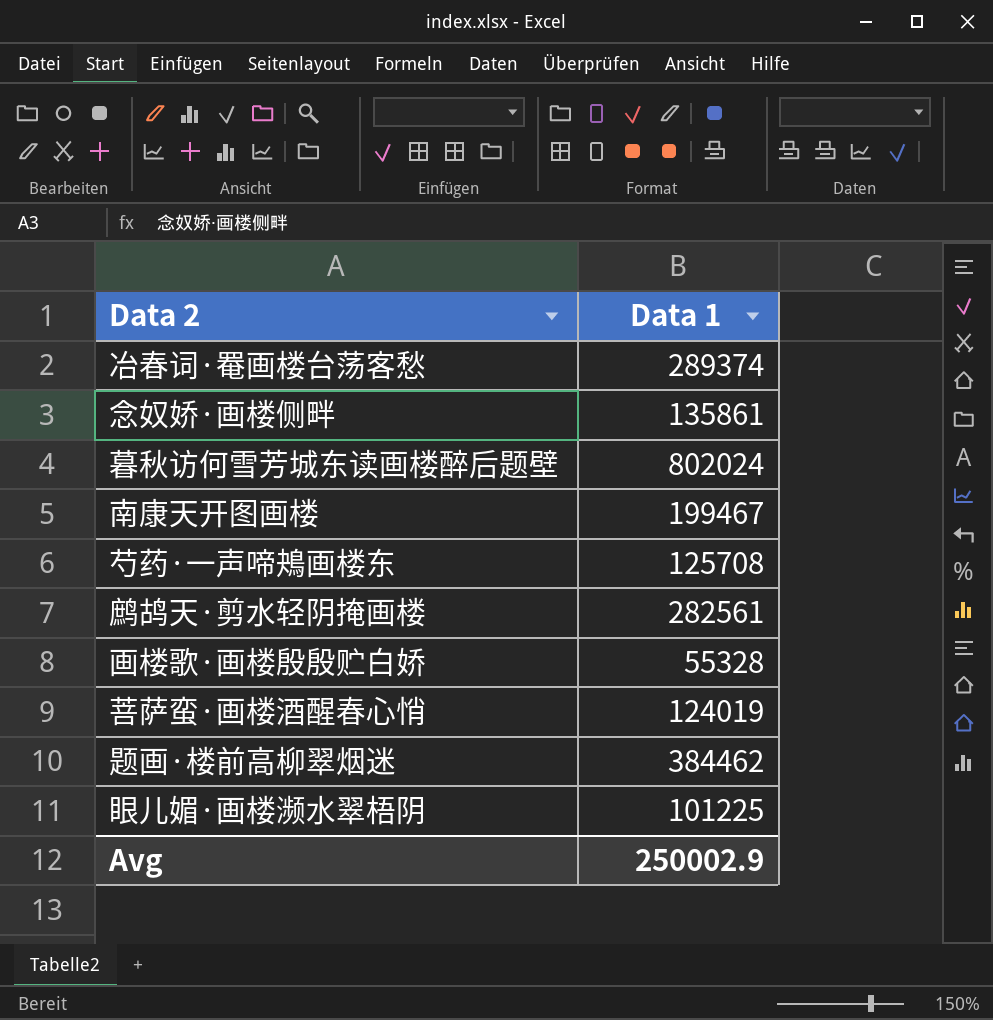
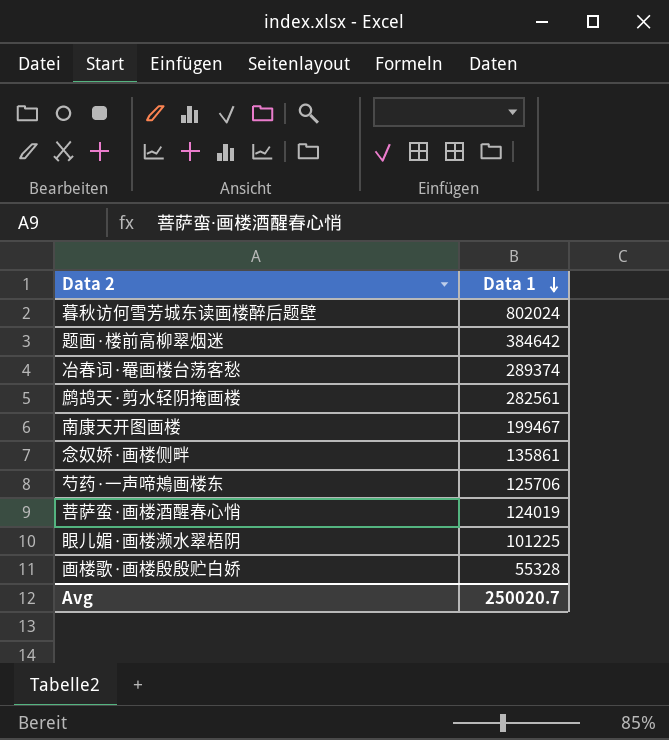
row order: none -> Data 1 descending
题画·楼前高柳翠烟迷 | Data 1: 384462 -> 384642
芍药·一声啼鴂画楼东 | Data 1: 125708 -> 125706
Avg | Data 1: 250002.9 -> 250020.7

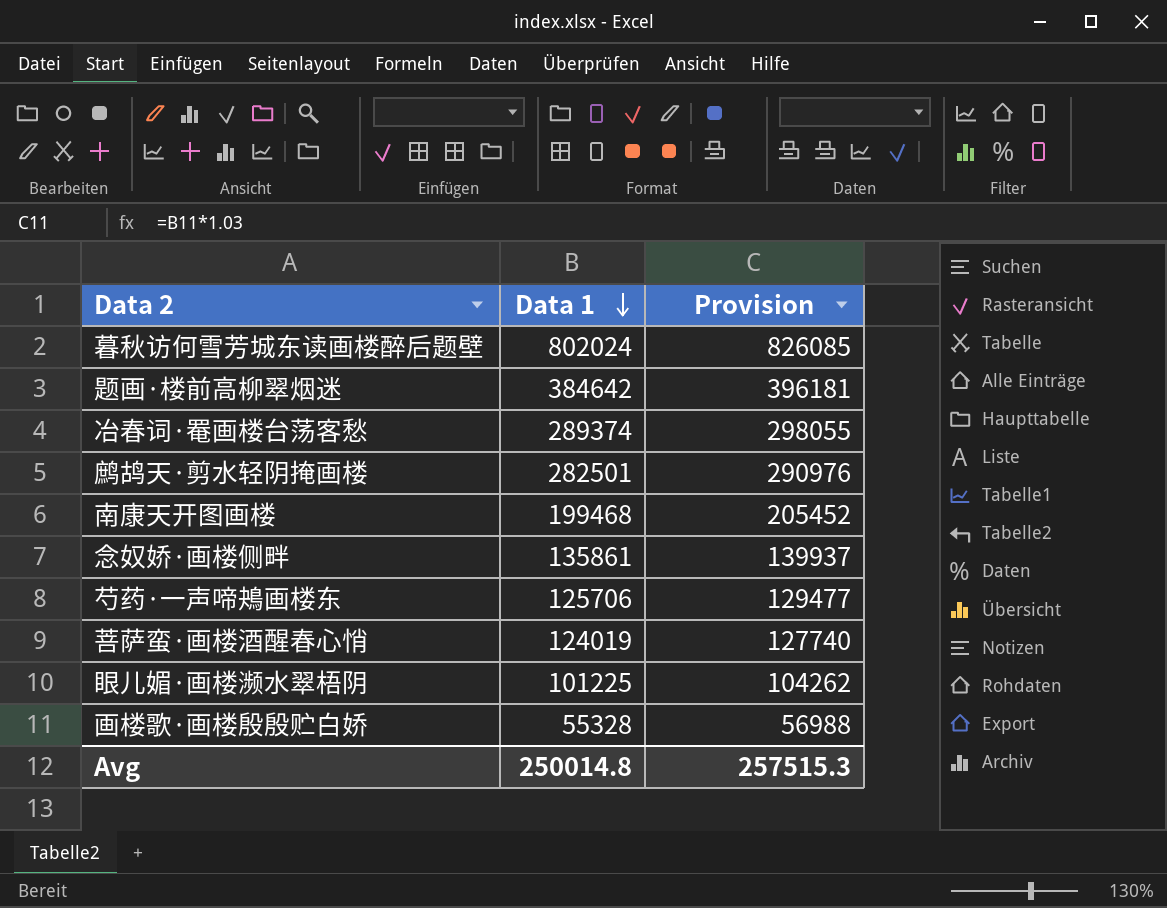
column Provision | formula: none -> [Data 1] * 1.03
鹧鸪天·剪水轻阴掩画楼 | Data 1: 282561 -> 282501
南康天开图画楼 | Data 1: 199467 -> 199468
Avg | Data 1: 250020.7 -> 250014.8

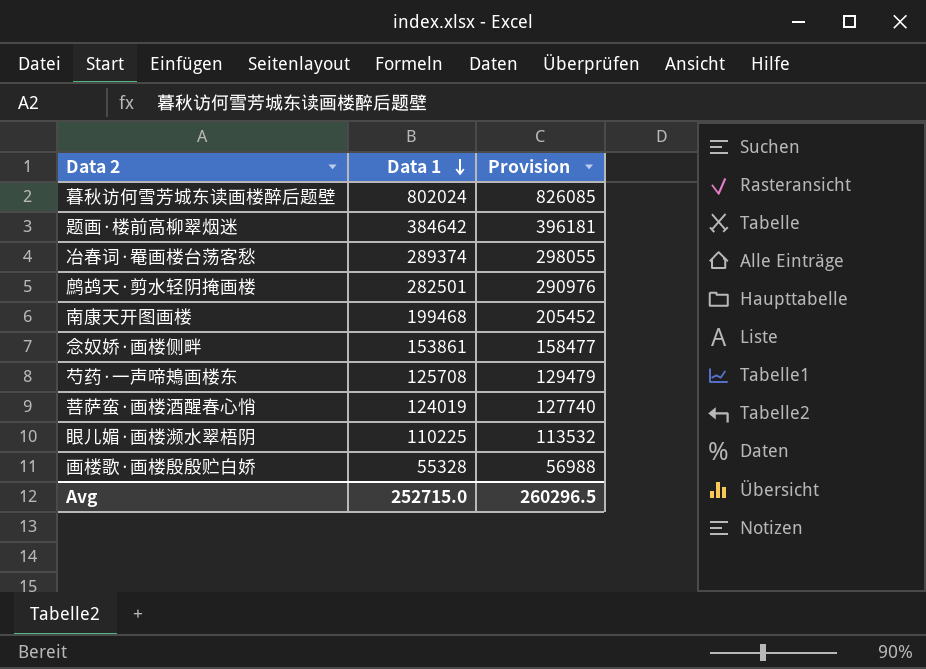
念奴娇·画楼侧畔 | Data 1: 135861 -> 153861
念奴娇·画楼侧畔 | Provision: 139937 -> 158477
芍药·一声啼鴂画楼东 | Data 1: 125706 -> 125708
芍药·一声啼鴂画楼东 | Provision: 129477 -> 129479
眼儿媚·画楼濒水翠梧阴 | Data 1: 101225 -> 110225
眼儿媚·画楼濒水翠梧阴 | Provision: 104262 -> 113532
Avg | Data 1: 250014.8 -> 252715.0
Avg | Provision: 257515.3 -> 260296.5

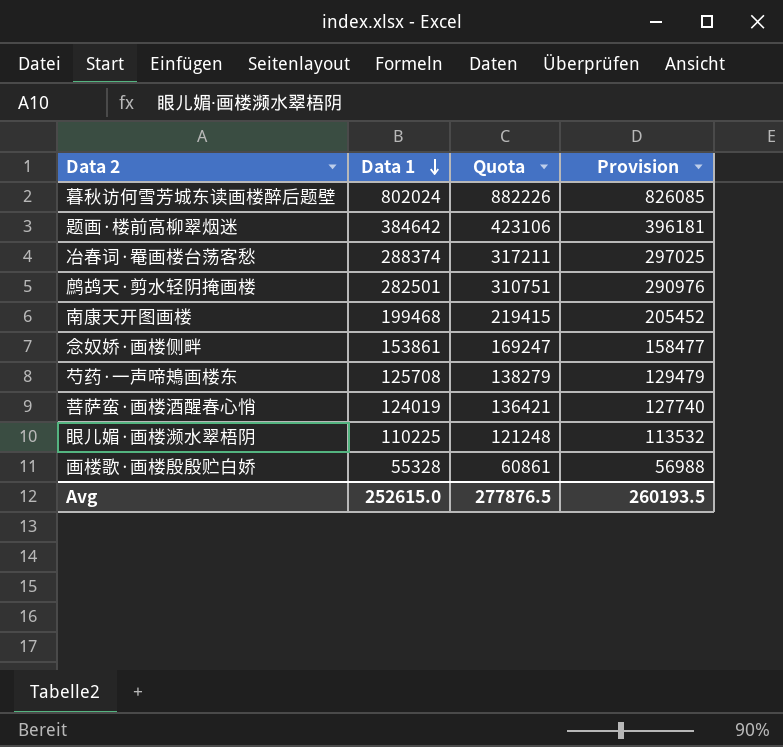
column Quota | formula: none -> [Data 1] * 1.1
冶春词·罨画楼台荡客愁 | Data 1: 289374 -> 288374
冶春词·罨画楼台荡客愁 | Provision: 298055 -> 297025
Avg | Data 1: 252715.0 -> 252615.0
Avg | Provision: 260296.5 -> 260193.5

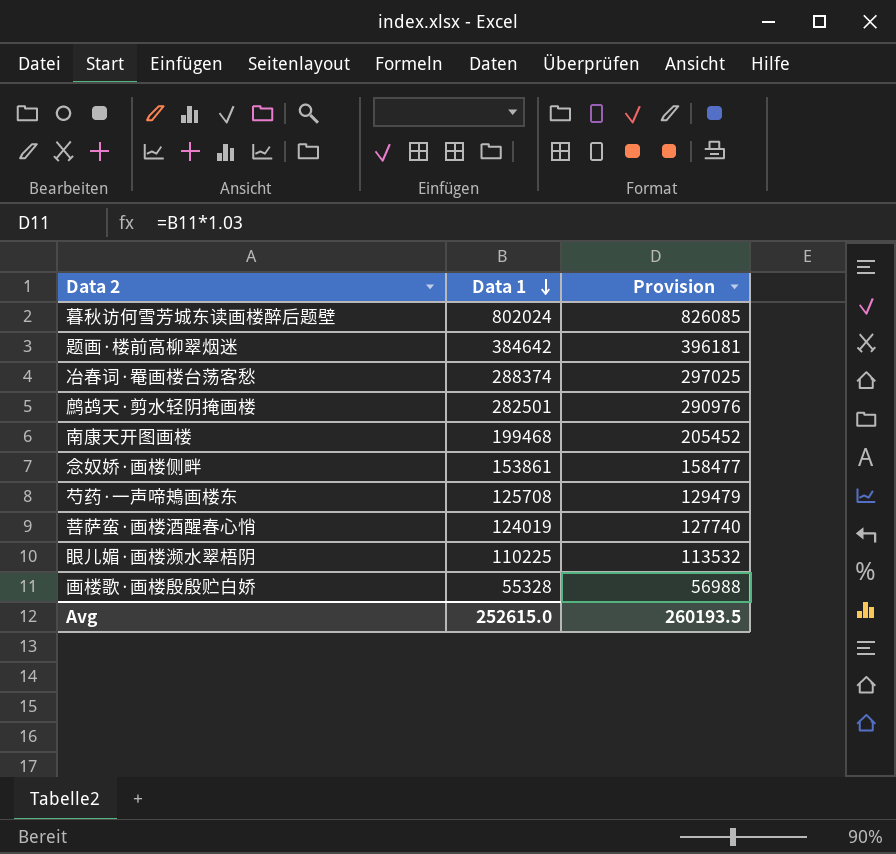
column Quota | formula: [Data 1] * 1.1 -> none

